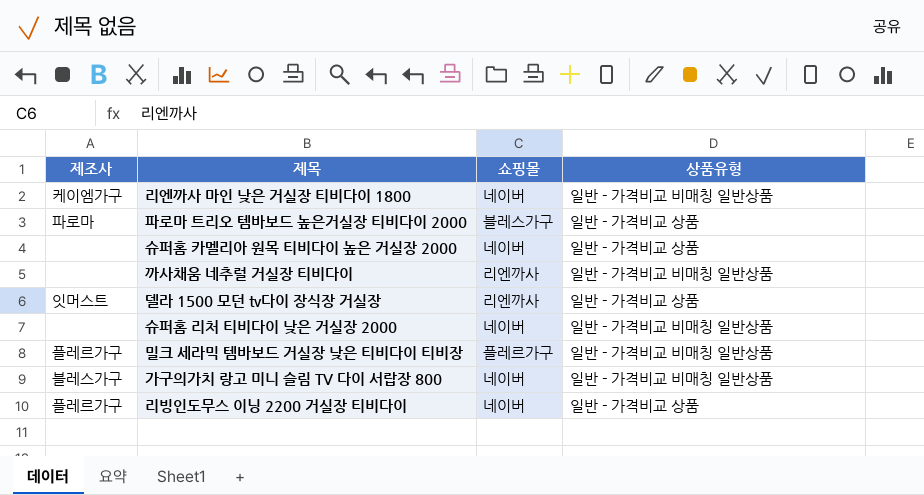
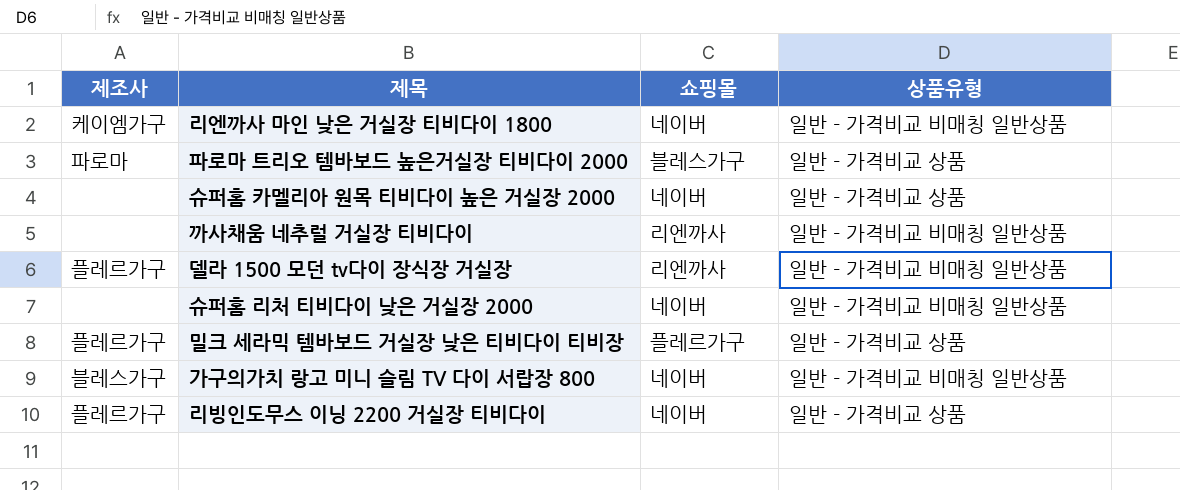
델라 1500 모던 tv다이 장식장 거실장 | 제조사: 잇머스트 -> 플레르가구
델라 1500 모던 tv다이 장식장 거실장 | 상품유형: 일반 - 가격비교 상품 -> 일반 - 가격비교 비매칭 일반상품
밀크 세라믹 템바보드 거실장 낮은 티비다이 티비장 | 상품유형: 일반 - 가격비교 비매칭 일반상품 -> 일반 - 가격비교 상품

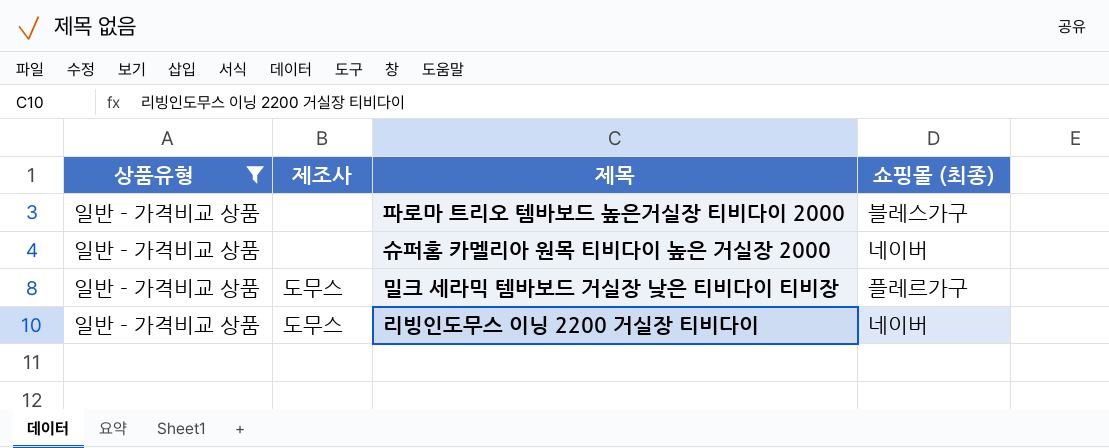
filter: none -> 상품유형 = 일반 - 가격비교 상품
column 상품유형 | position: 4 -> 1
column name: 쇼핑몰 -> 쇼핑몰 (최종)
파로마 트리오 템바보드 높은거실장 티비다이 2000 | 제조사: 파로마 -> none
밀크 세라믹 템바보드 거실장 낮은 티비다이 티비장 | 제조사: 플레르가구 -> 도무스
리빙인도무스 이닝 2200 거실장 티비다이 | 제조사: 플레르가구 -> 도무스

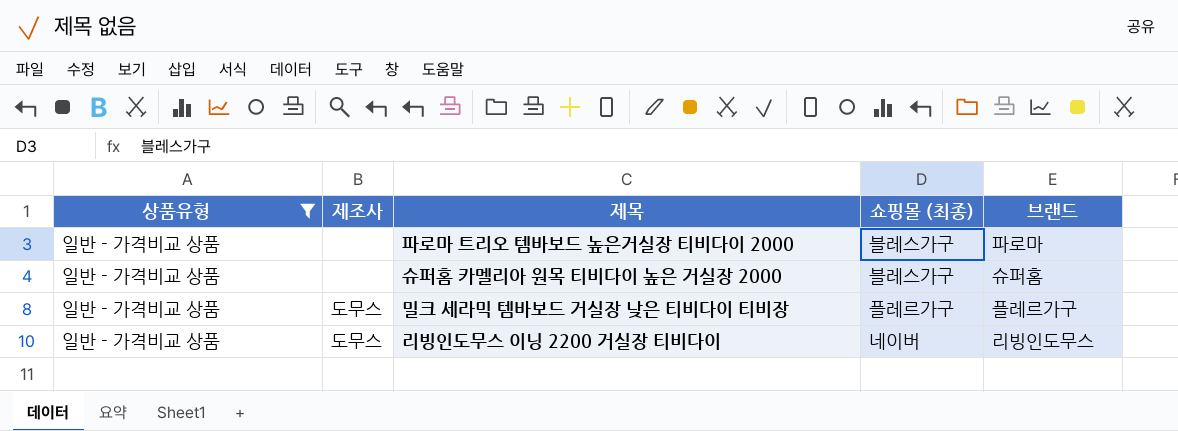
column 브랜드 | position: none -> 5
슈퍼홈 카멜리아 원목 티비다이 높은 거실장 2000 | 쇼핑몰 (최종): 네이버 -> 블레스가구

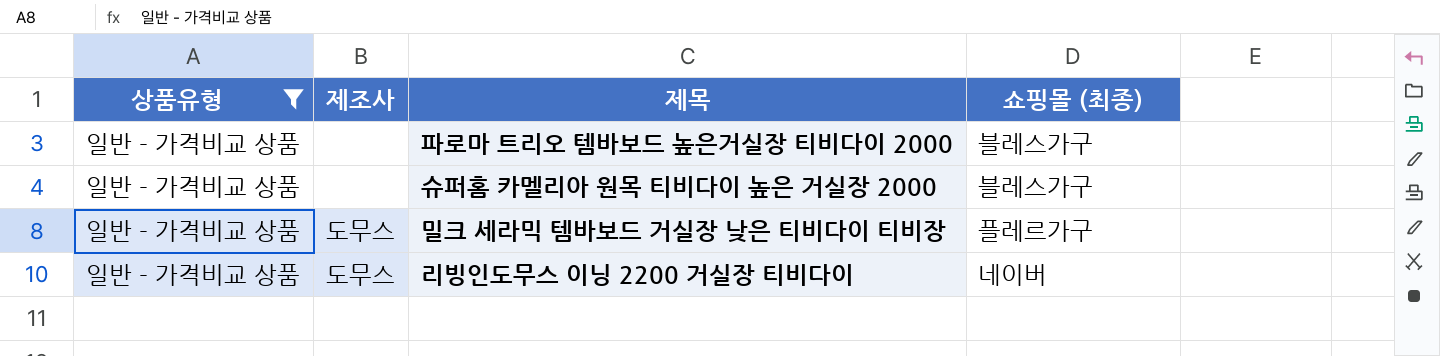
column 브랜드 | position: 5 -> none

